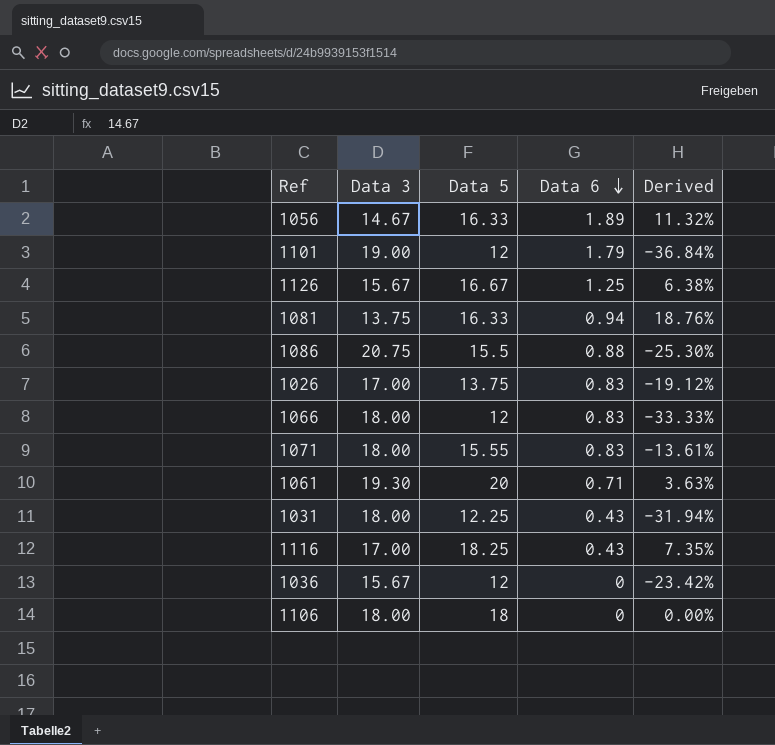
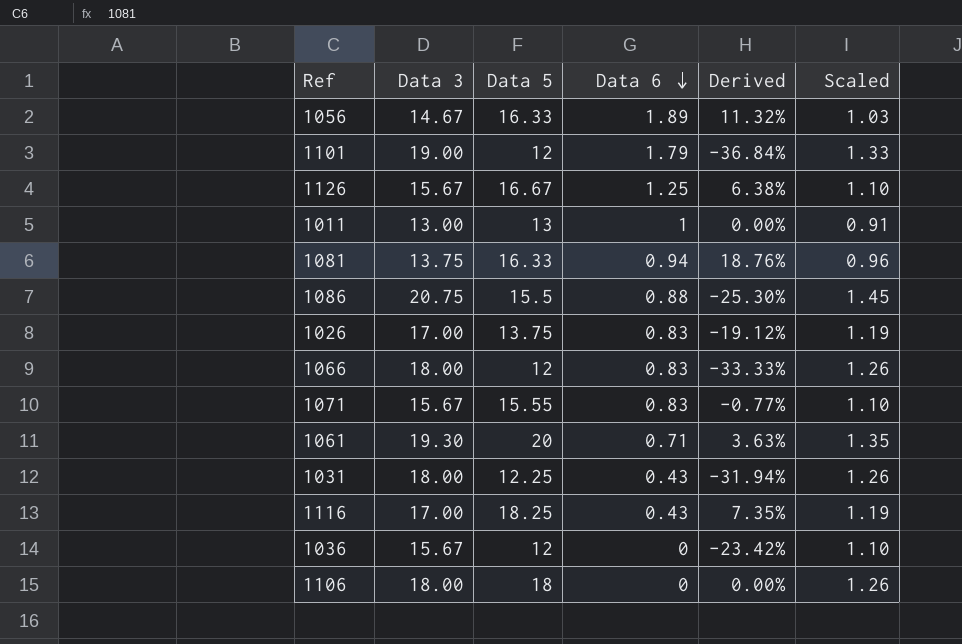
column Scaled | formula: none -> [Data 3] * 0.07
row 1011: none -> 13.00 | 13 | 1 | 0.00% | 0.91
1071 | Data 3: 18.00 -> 15.67
1071 | Derived: -13.61% -> -0.77%

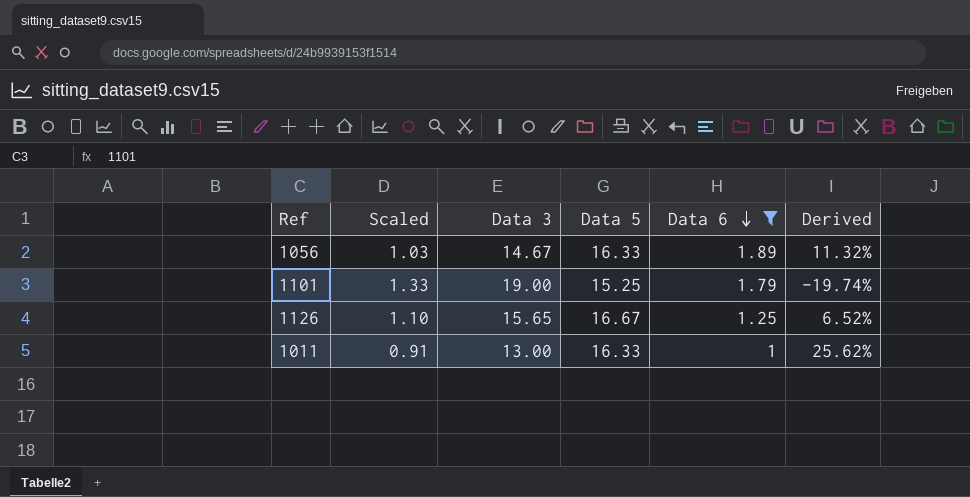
filter: none -> Data 6 >= 1
column Scaled | position: 6 -> 2
1101 | Data 5: 12 -> 15.25
1101 | Derived: -36.84% -> -19.74%
1126 | Data 3: 15.67 -> 15.65
1126 | Derived: 6.38% -> 6.52%
1011 | Data 5: 13 -> 16.33
1011 | Derived: 0.00% -> 25.62%

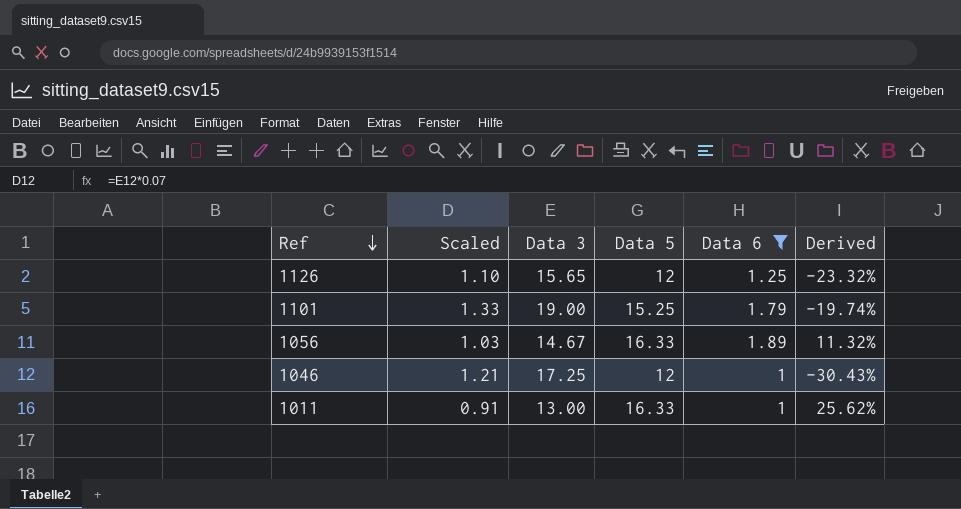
row order: Data 6 descending -> Ref descending
1126 | Data 5: 16.67 -> 12
1126 | Derived: 6.52% -> -23.32%
row 1046: none -> 1.21 | 17.25 | 12 | 1 | -30.43%

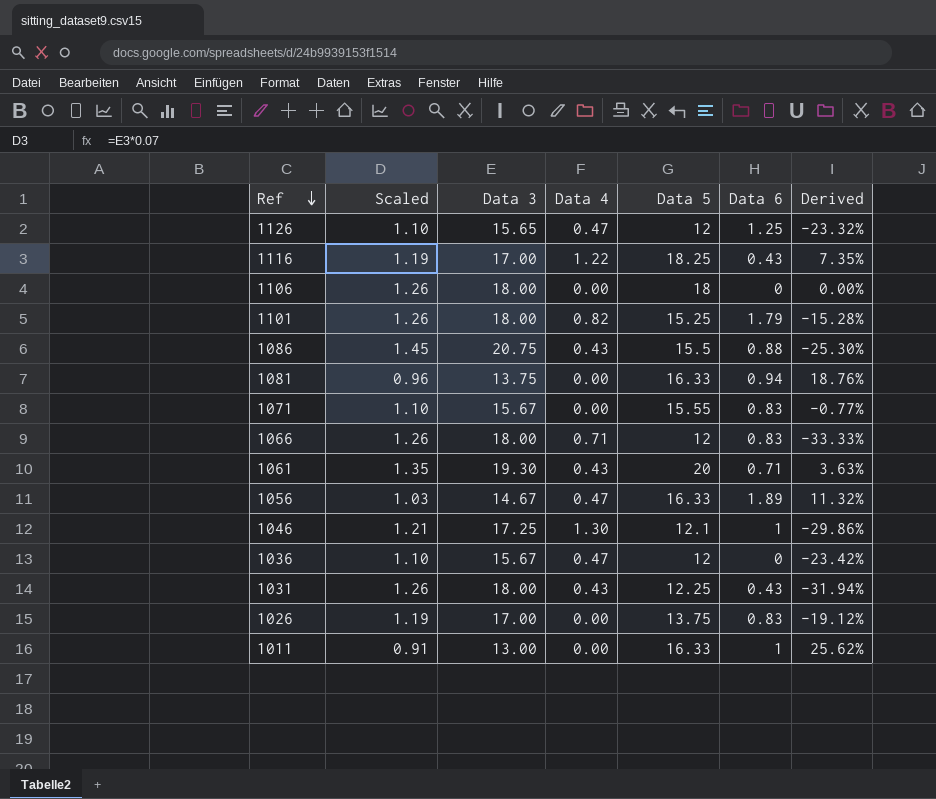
filter: Data 6 >= 1 -> none
column Data 4 | position: none -> 4
1101 | Scaled: 1.33 -> 1.26
1101 | Data 3: 19.00 -> 18.00
1101 | Derived: -19.74% -> -15.28%
1046 | Data 5: 12 -> 12.1
1046 | Derived: -30.43% -> -29.86%

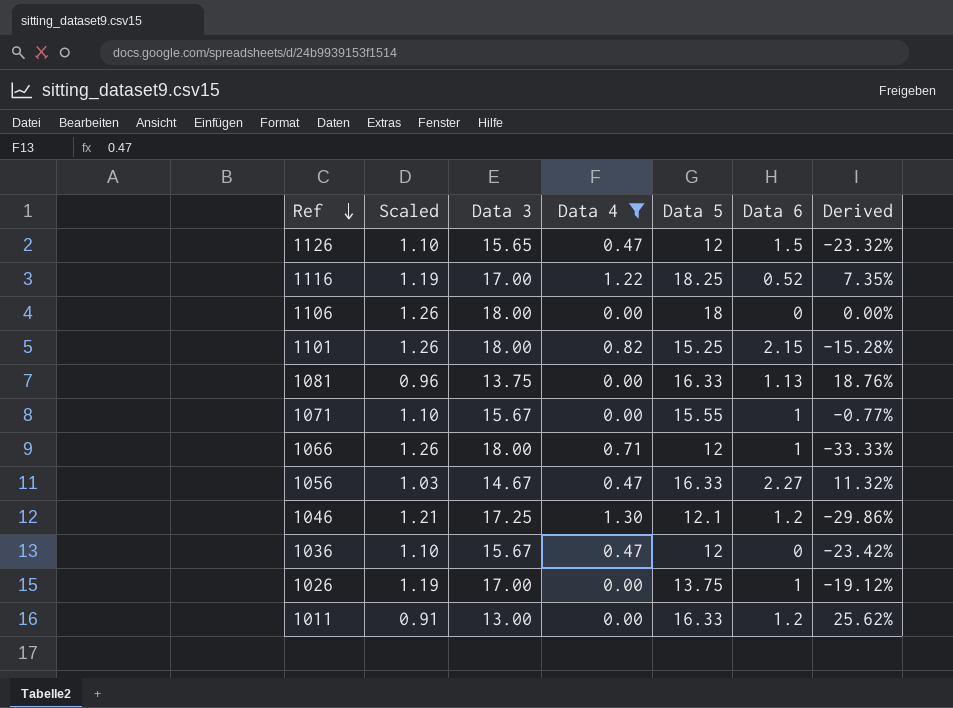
filter: none -> Data 4 != 0.43
1126 | Data 6: 1.25 -> 1.5
1116 | Data 6: 0.43 -> 0.52
1101 | Data 6: 1.79 -> 2.15
1081 | Data 6: 0.94 -> 1.13
1071 | Data 6: 0.83 -> 1
1066 | Data 6: 0.83 -> 1
1056 | Data 6: 1.89 -> 2.27
1046 | Data 6: 1 -> 1.2
1026 | Data 6: 0.83 -> 1
1011 | Data 6: 1 -> 1.2

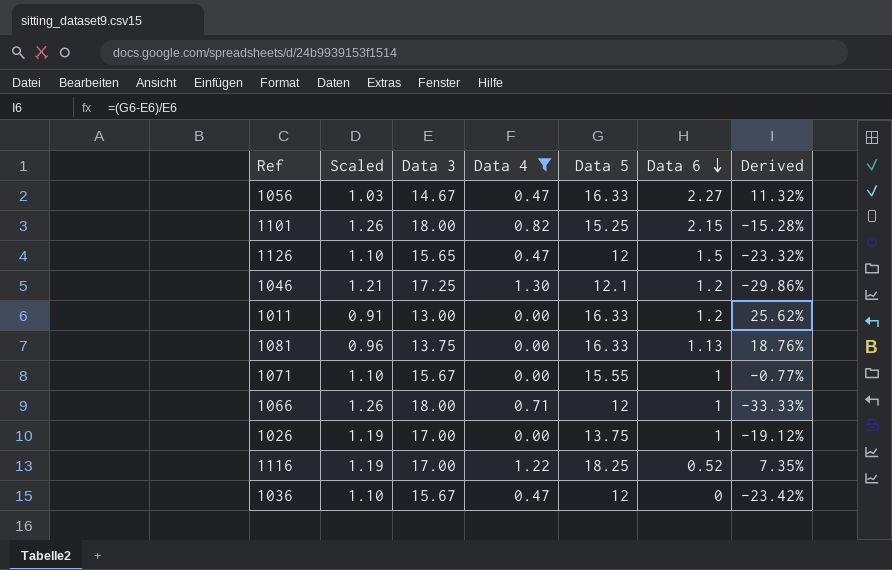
row order: Ref descending -> Data 6 descending
row 1106: 1.26 | 18.00 | 0.00 | 18 | 0 | 0.00% -> none

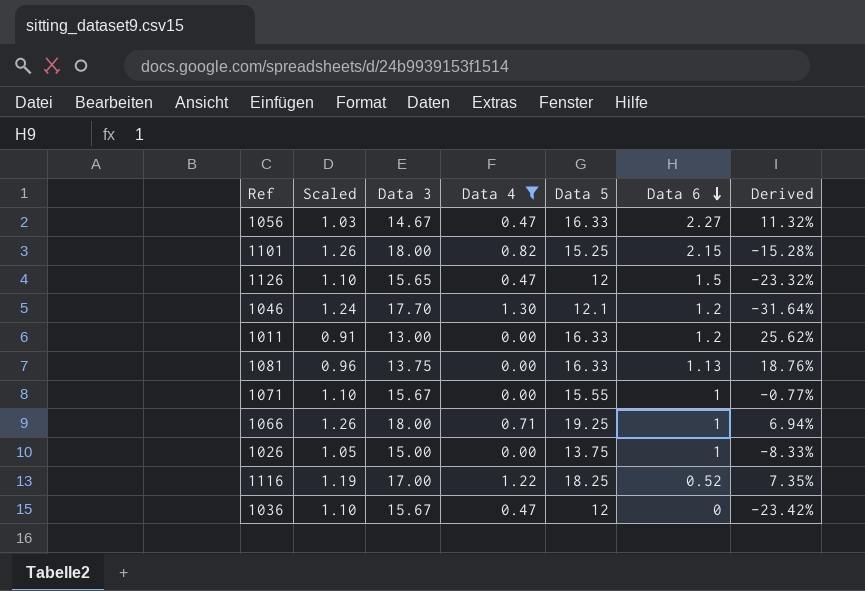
1046 | Scaled: 1.21 -> 1.24
1046 | Data 3: 17.25 -> 17.70
1046 | Derived: -29.86% -> -31.64%
1066 | Data 5: 12 -> 19.25
1066 | Derived: -33.33% -> 6.94%
1026 | Scaled: 1.19 -> 1.05
1026 | Data 3: 17.00 -> 15.00
1026 | Derived: -19.12% -> -8.33%

